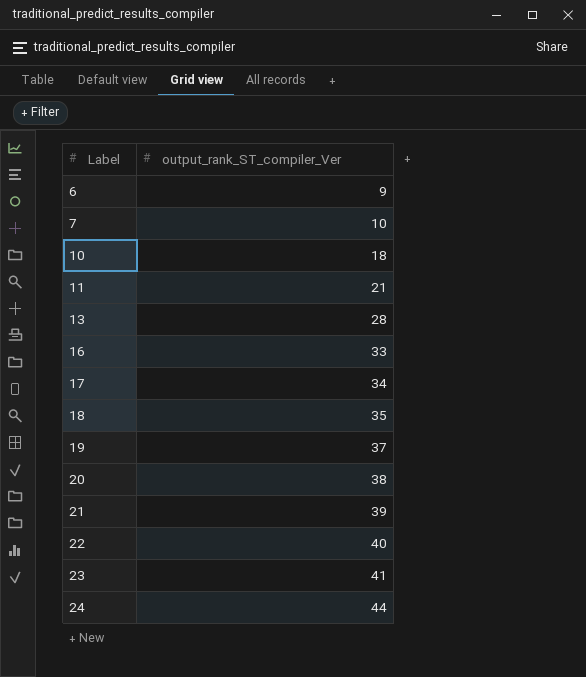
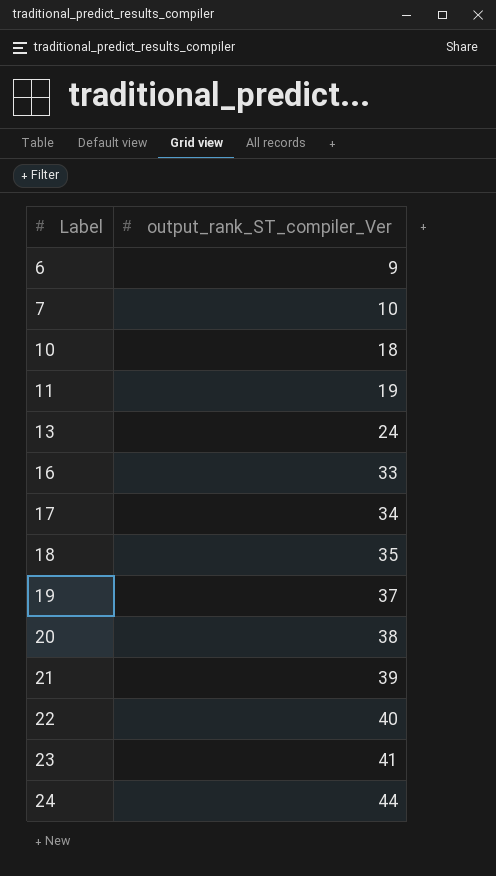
11 | output_rank_ST_compiler_Ver: 21 -> 19
13 | output_rank_ST_compiler_Ver: 28 -> 24

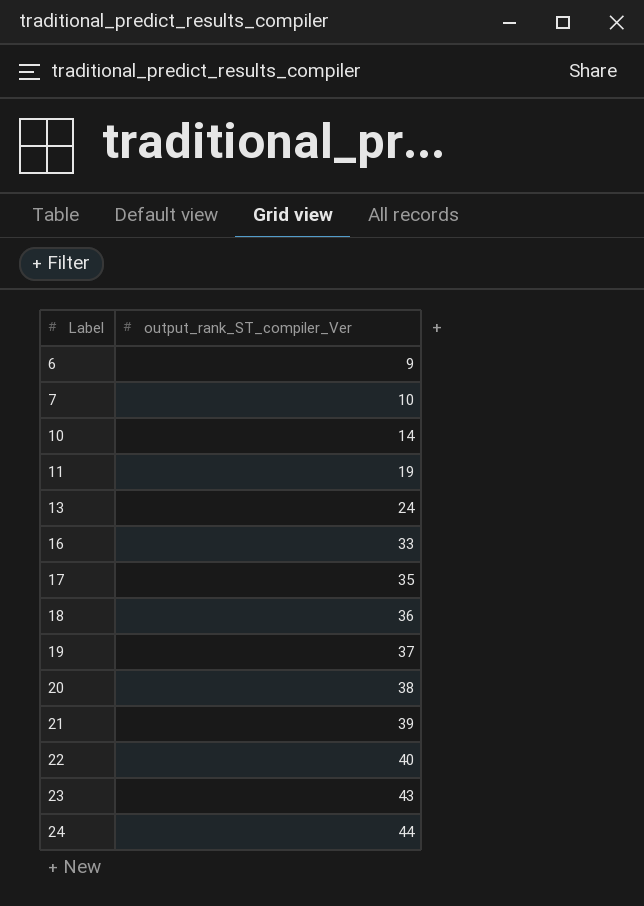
10 | output_rank_ST_compiler_Ver: 18 -> 14
17 | output_rank_ST_compiler_Ver: 34 -> 35
18 | output_rank_ST_compiler_Ver: 35 -> 36
23 | output_rank_ST_compiler_Ver: 41 -> 43

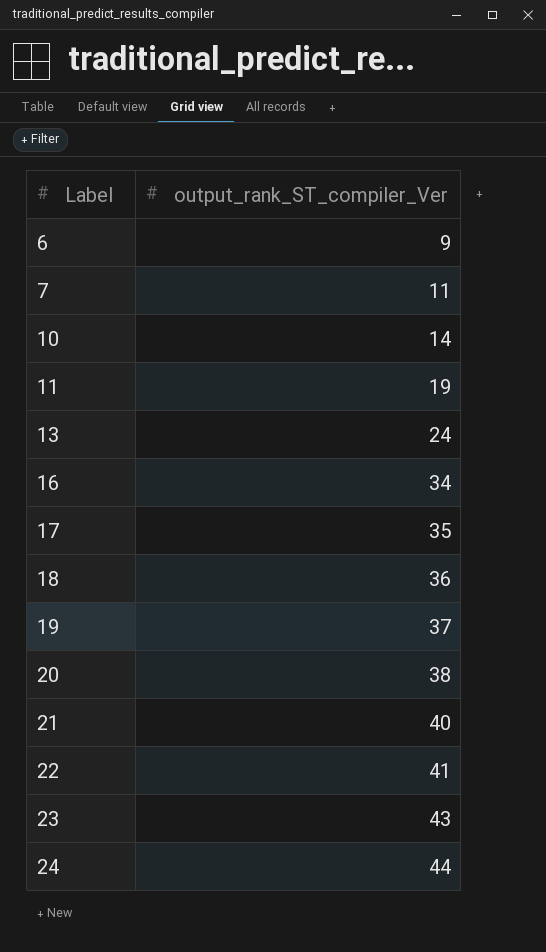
7 | output_rank_ST_compiler_Ver: 10 -> 11
16 | output_rank_ST_compiler_Ver: 33 -> 34
21 | output_rank_ST_compiler_Ver: 39 -> 40
22 | output_rank_ST_compiler_Ver: 40 -> 41

